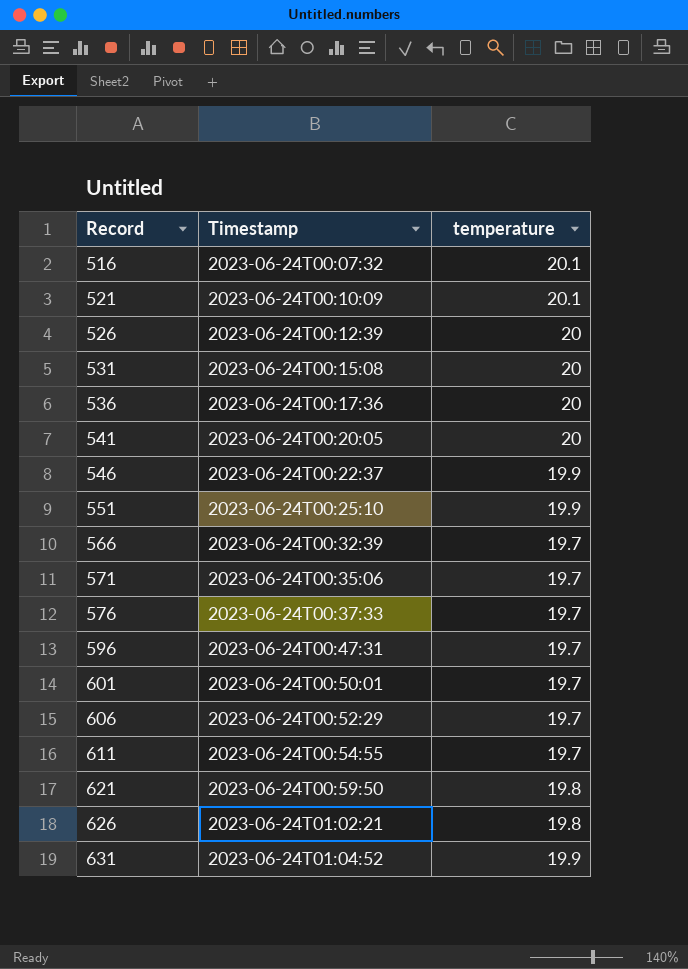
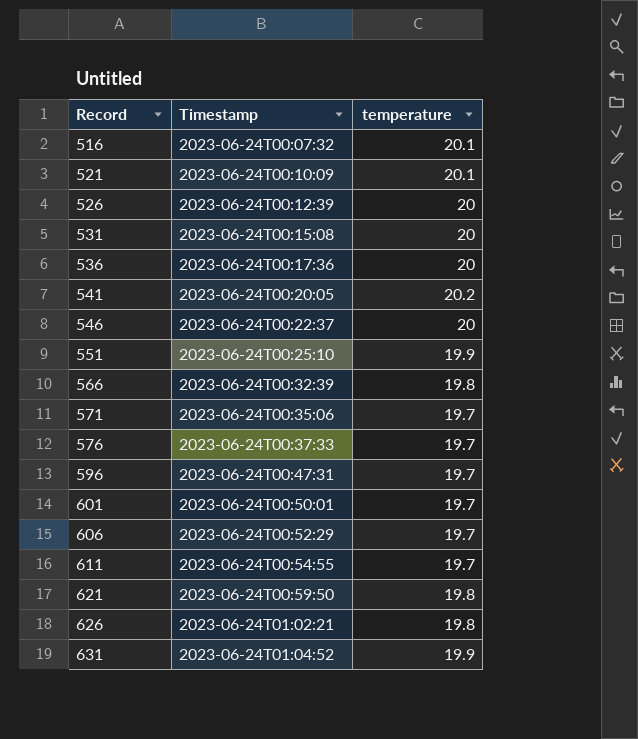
541 | temperature: 20 -> 20.2
546 | temperature: 19.9 -> 20
566 | temperature: 19.7 -> 19.8

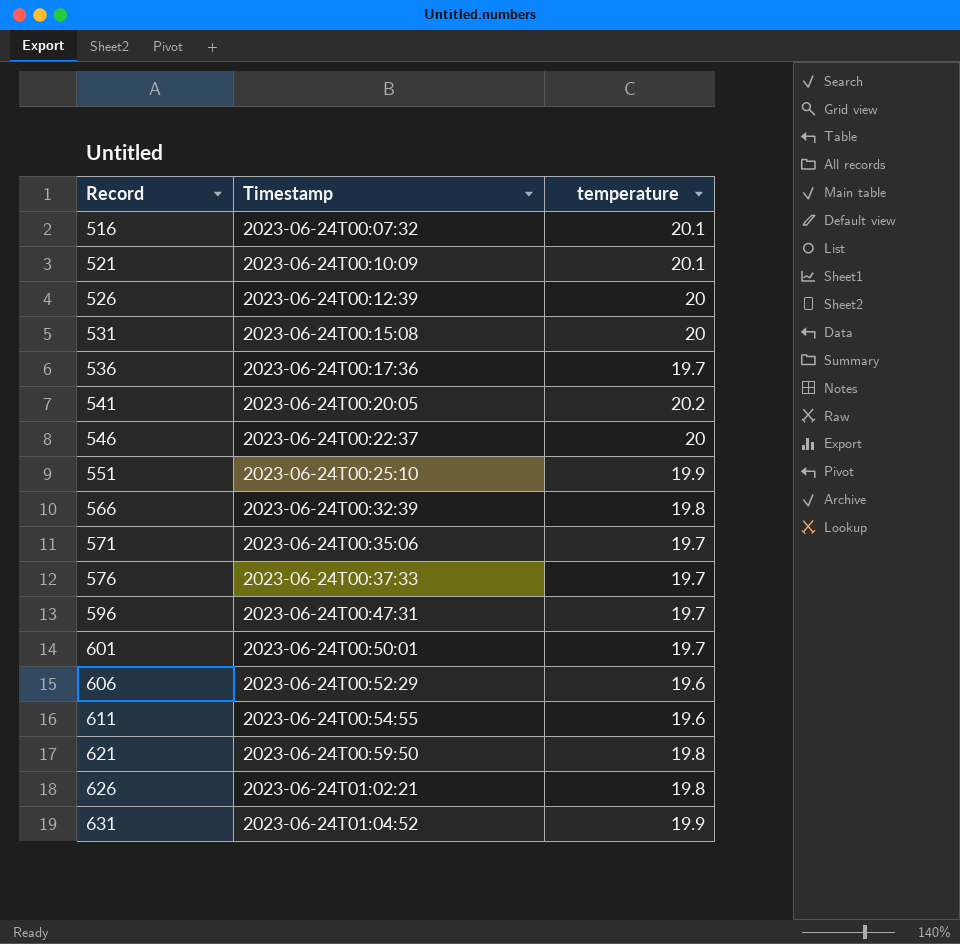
536 | temperature: 20 -> 19.7
606 | temperature: 19.7 -> 19.6
611 | temperature: 19.7 -> 19.6

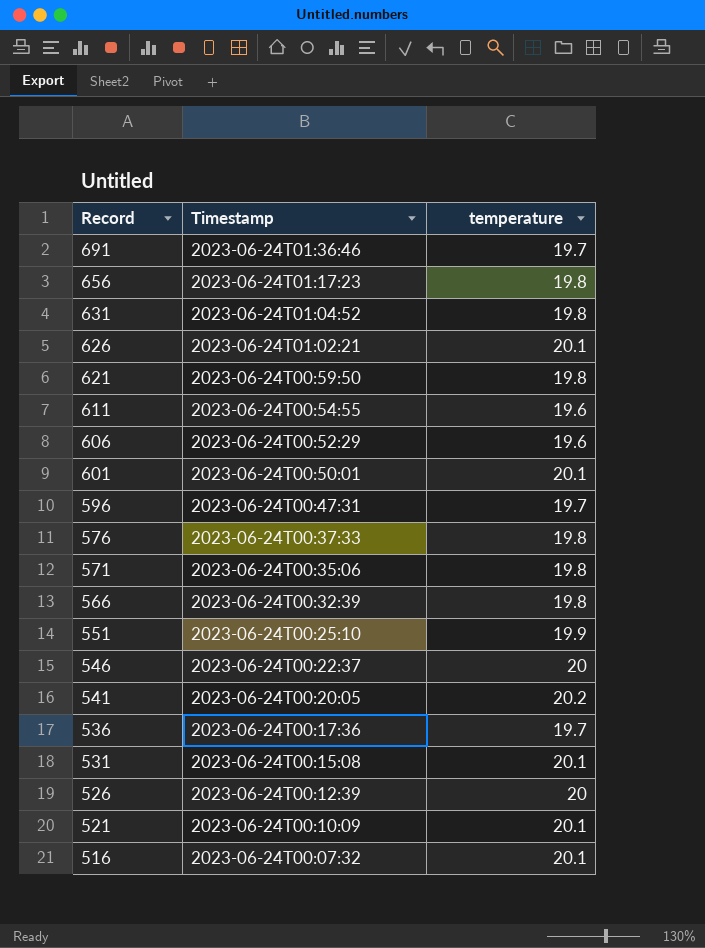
row order: Record ascending -> Record descending
row 691: none -> 2023-06-24T01:36:46 | 19.7
row 656: none -> 2023-06-24T01:17:23 | 19.8
631 | temperature: 19.9 -> 19.8
626 | temperature: 19.8 -> 20.1
601 | temperature: 19.7 -> 20.1
576 | temperature: 19.7 -> 19.8
571 | temperature: 19.7 -> 19.8
531 | temperature: 20 -> 20.1

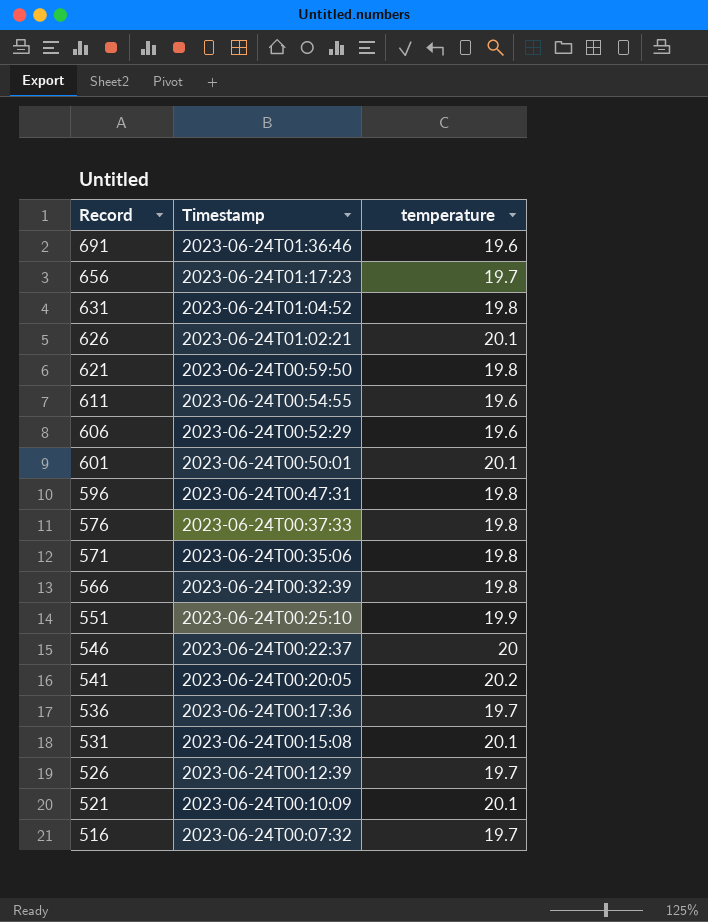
691 | temperature: 19.7 -> 19.6
656 | temperature: 19.8 -> 19.7
596 | temperature: 19.7 -> 19.8
526 | temperature: 20 -> 19.7
516 | temperature: 20.1 -> 19.7

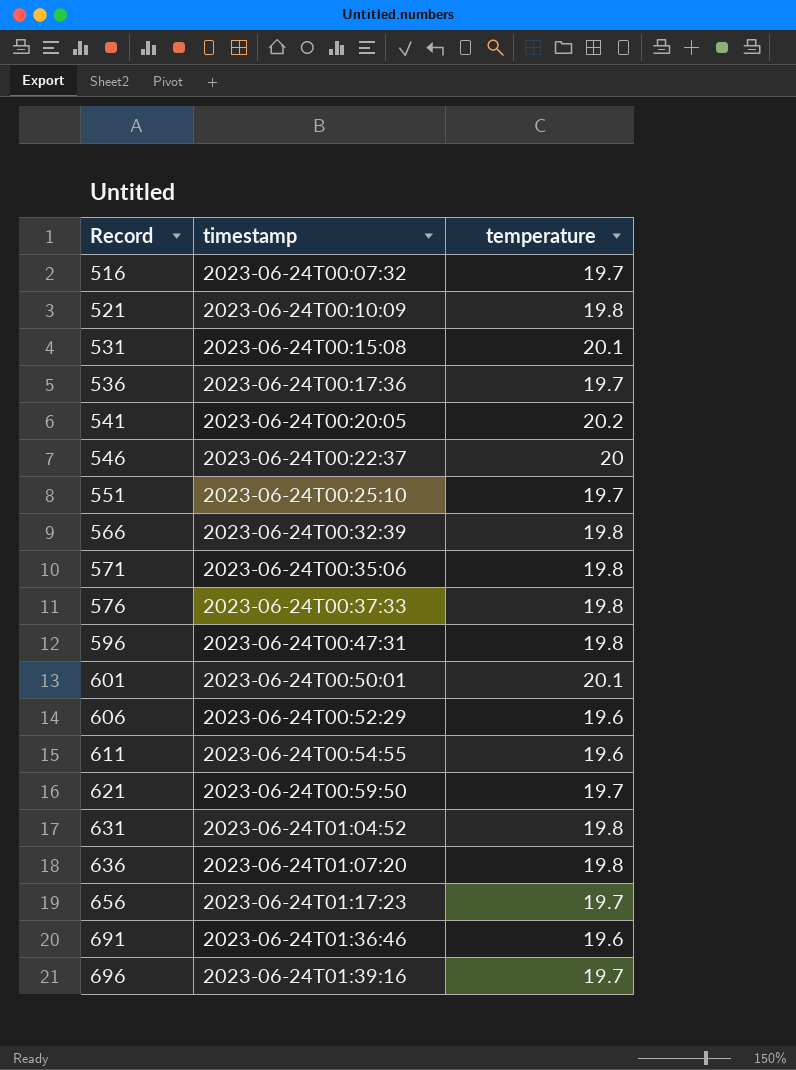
row order: Record descending -> Record ascending
column name: Timestamp -> timestamp
row 626: 2023-06-24T01:02:21 | 20.1 -> none
row 526: 2023-06-24T00:12:39 | 19.7 -> none
521 | temperature: 20.1 -> 19.8
551 | temperature: 19.9 -> 19.7
621 | temperature: 19.8 -> 19.7
row 636: none -> 2023-06-24T01:07:20 | 19.8
row 696: none -> 2023-06-24T01:39:16 | 19.7

